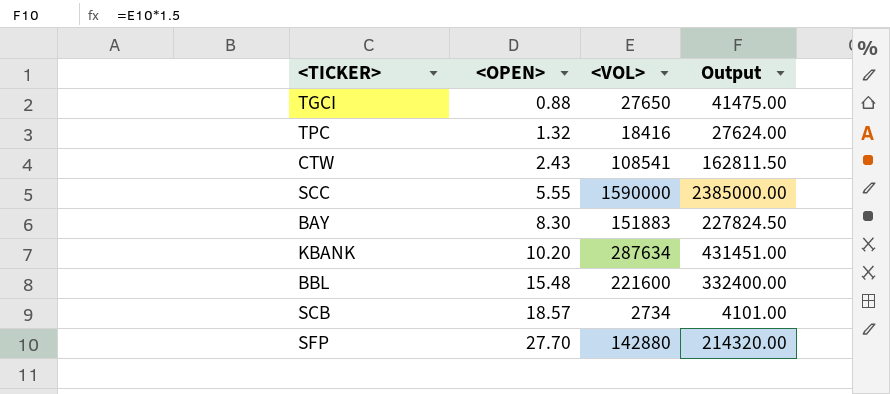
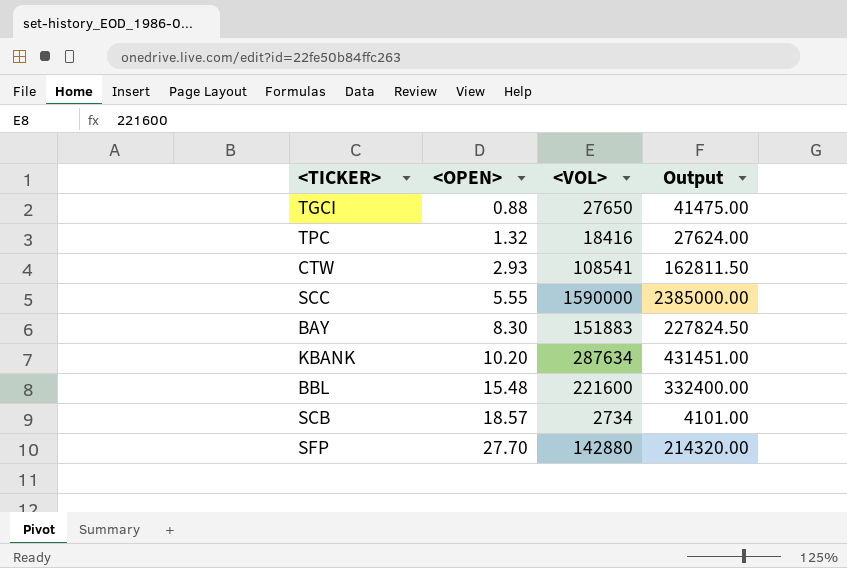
CTW | <OPEN>: 2.43 -> 2.93

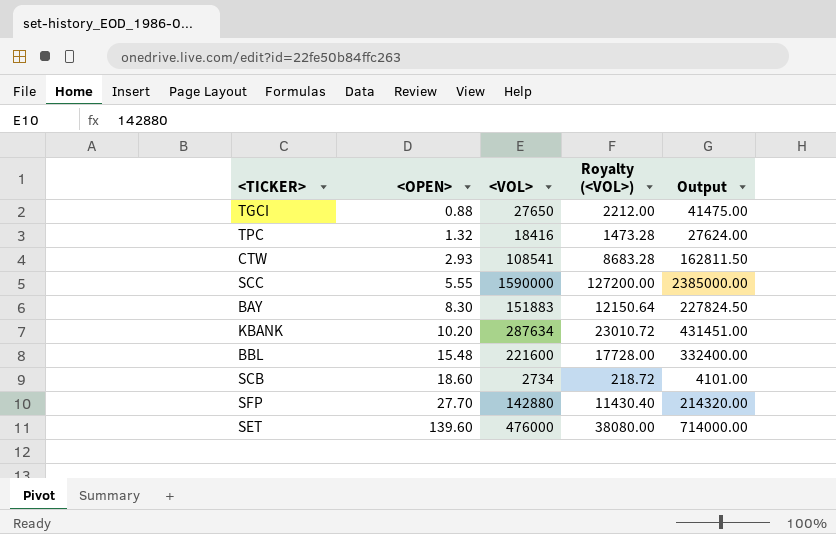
column Royalty (<VOL>) | formula: none -> [<VOL>] * 0.08
SCB | <OPEN>: 18.57 -> 18.60
row SET: none -> 139.60 | 476000 | 38080.00 | 714000.00

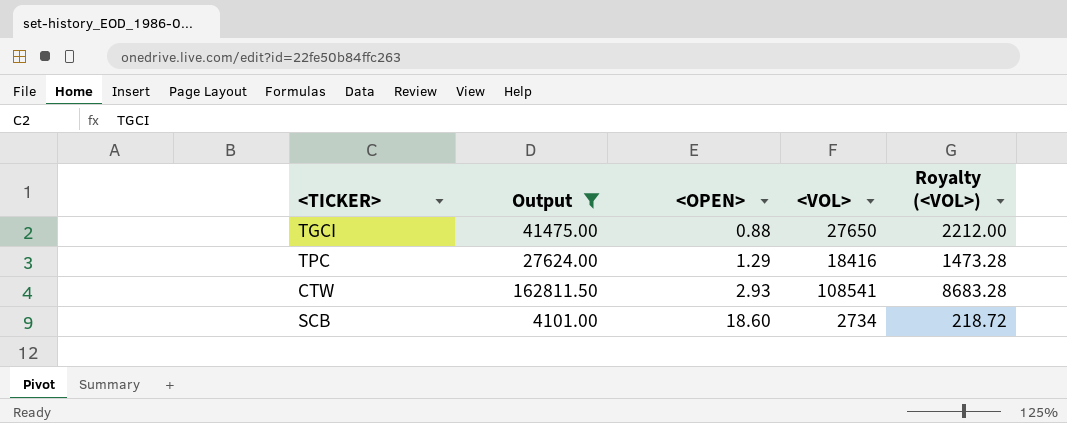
filter: none -> Output <= 162811.50
column Output | position: 5 -> 2
TPC | <OPEN>: 1.32 -> 1.29

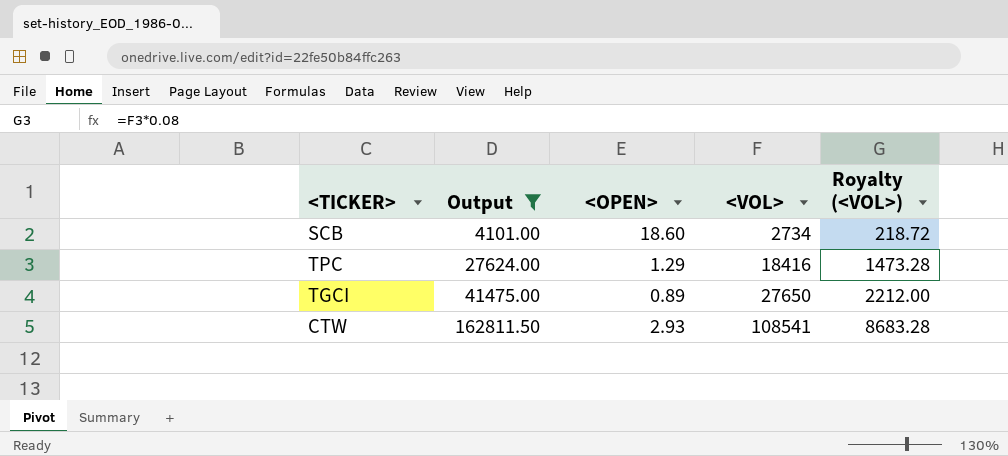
row order: <OPEN> ascending -> Output ascending
TGCI | <OPEN>: 0.88 -> 0.89

